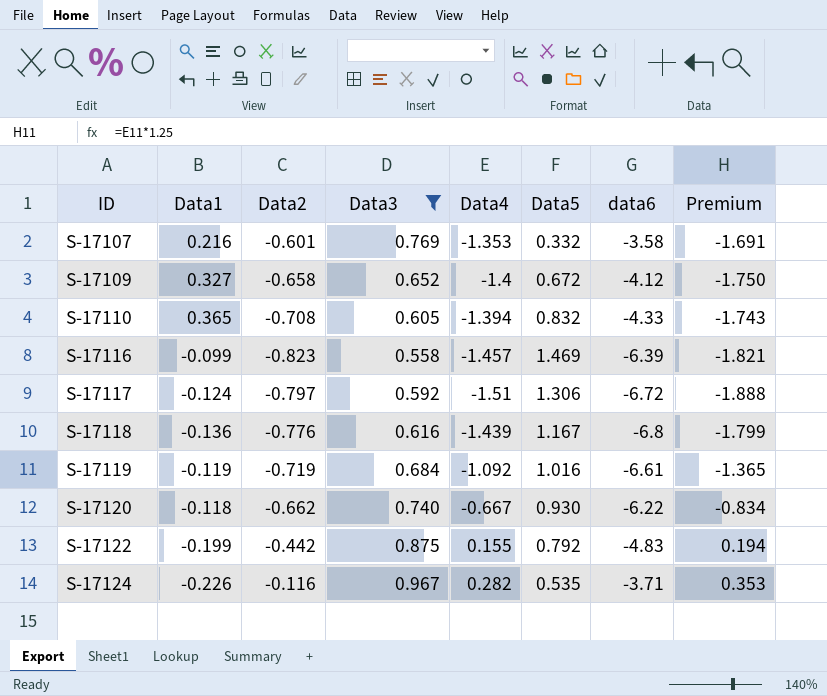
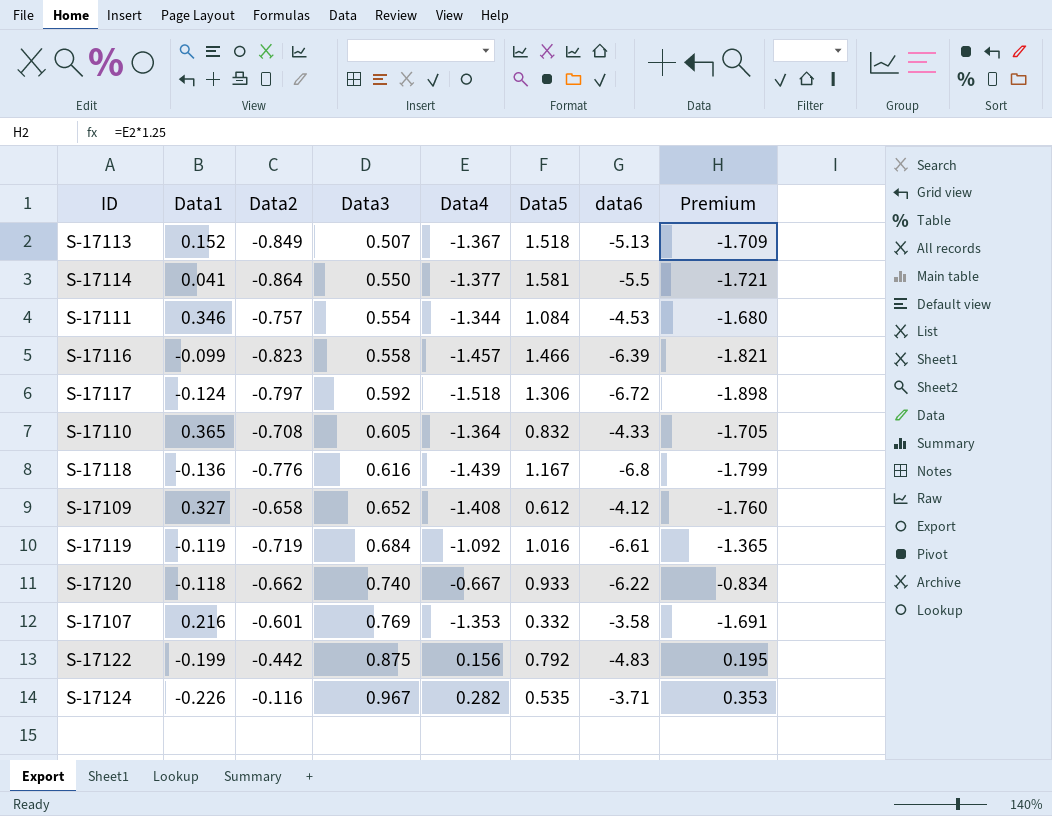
filter: Data3 >= 0.558 -> none
row order: ID ascending -> Data3 ascending
S-17116 | Data5: 1.469 -> 1.466
S-17117 | Data4: -1.51 -> -1.518
S-17117 | Premium: -1.888 -> -1.898
S-17110 | Data4: -1.394 -> -1.364
S-17110 | Premium: -1.743 -> -1.705
S-17109 | Data4: -1.4 -> -1.408
S-17109 | Data5: 0.672 -> 0.612
S-17109 | Premium: -1.750 -> -1.760
S-17120 | Data5: 0.930 -> 0.933
S-17122 | Data4: 0.155 -> 0.156
S-17122 | Premium: 0.194 -> 0.195

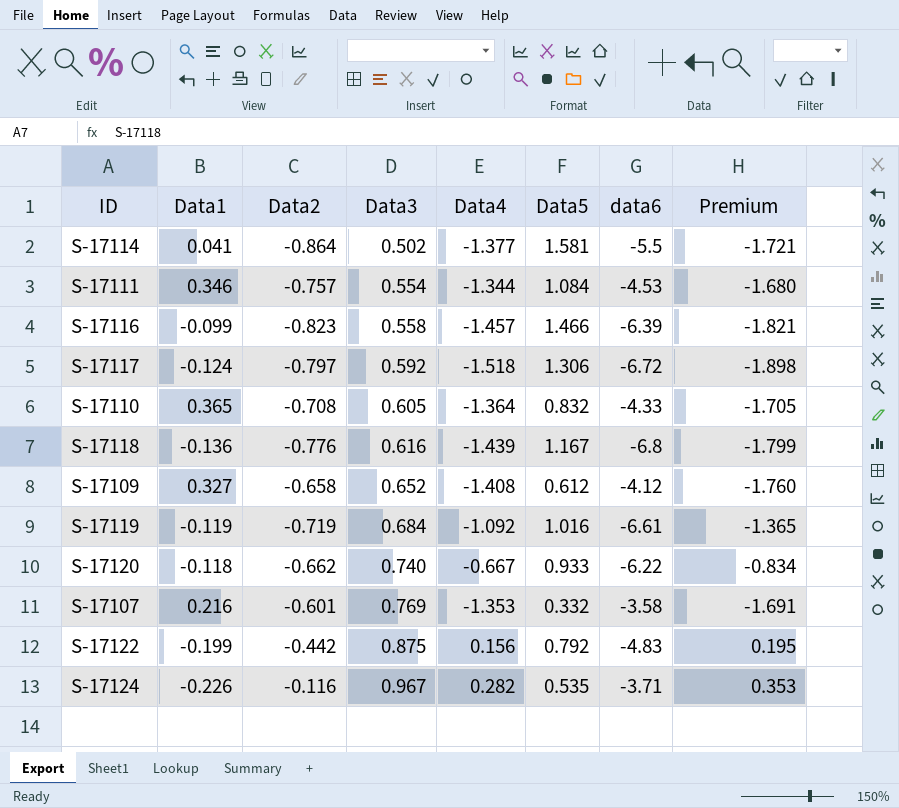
row S-17113: 0.152 | -0.849 | 0.507 | -1.367 | 1.518 | -5.13 | -1.709 -> none
S-17114 | Data3: 0.550 -> 0.502

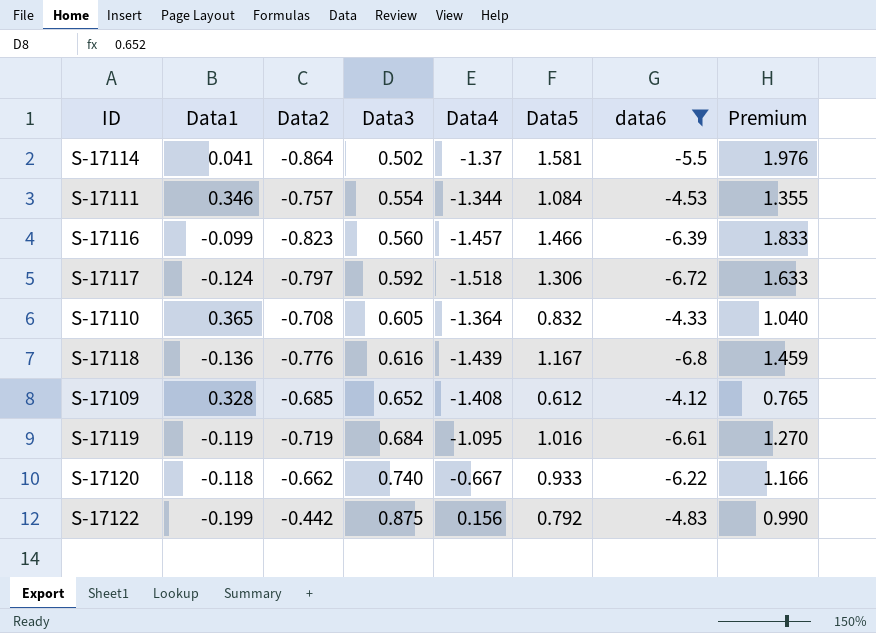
filter: none -> data6 <= -4.12
column Premium | formula: [Data4] * 1.25 -> [Data5] * 1.25
S-17114 | Data4: -1.377 -> -1.37
S-17116 | Data3: 0.558 -> 0.560
S-17109 | Data1: 0.327 -> 0.328
S-17109 | Data2: -0.658 -> -0.685
S-17119 | Data4: -1.092 -> -1.095

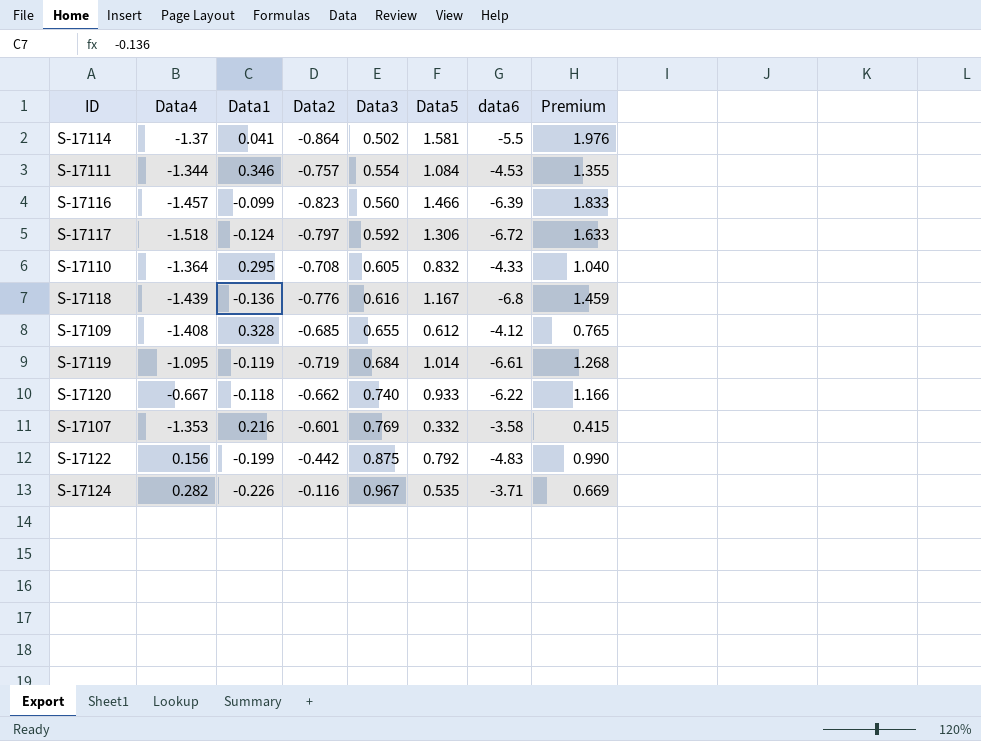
filter: data6 <= -4.12 -> none
column Data4 | position: 5 -> 2
S-17110 | Data1: 0.365 -> 0.295
S-17109 | Data3: 0.652 -> 0.655
S-17119 | Data5: 1.016 -> 1.014
S-17119 | Premium: 1.270 -> 1.268

